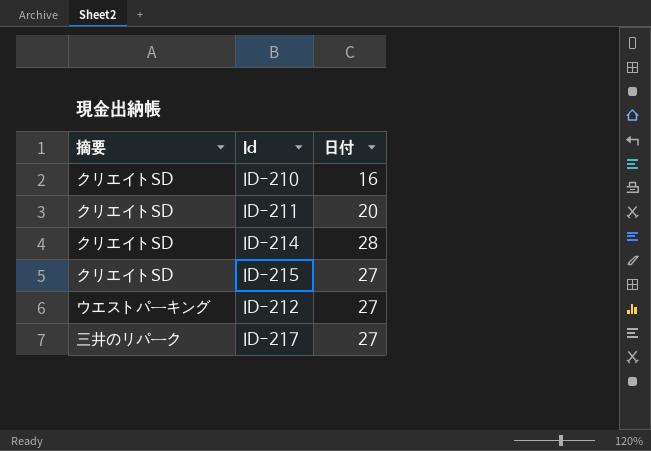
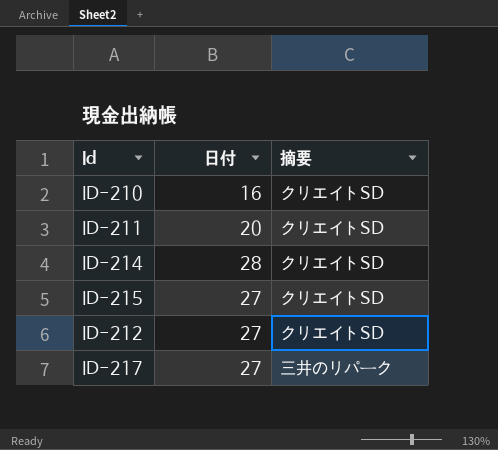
column 摘要 | position: 1 -> 3
ID-212 | 摘要: ウエストパーキング -> クリエイトSD

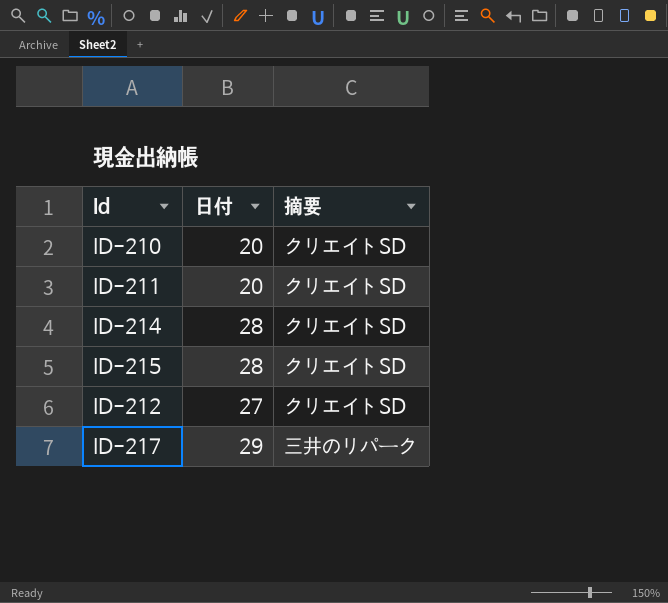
ID-210 | 日付: 16 -> 20
ID-215 | 日付: 27 -> 28
ID-217 | 日付: 27 -> 29

